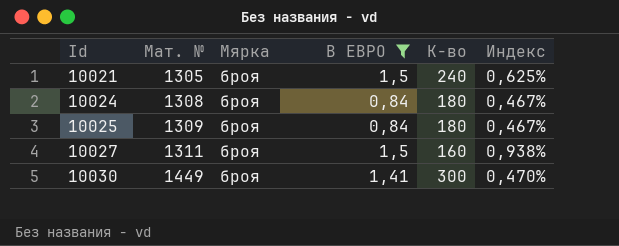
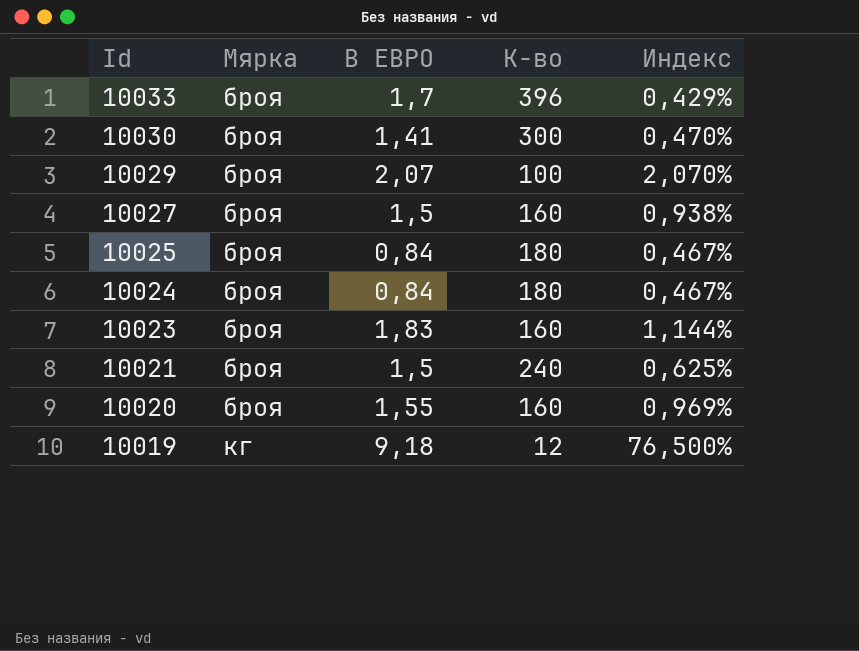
filter: В ЕВРО <= 1,5 -> none
row order: Id ascending -> Id descending
column Мат. № | position: 2 -> none

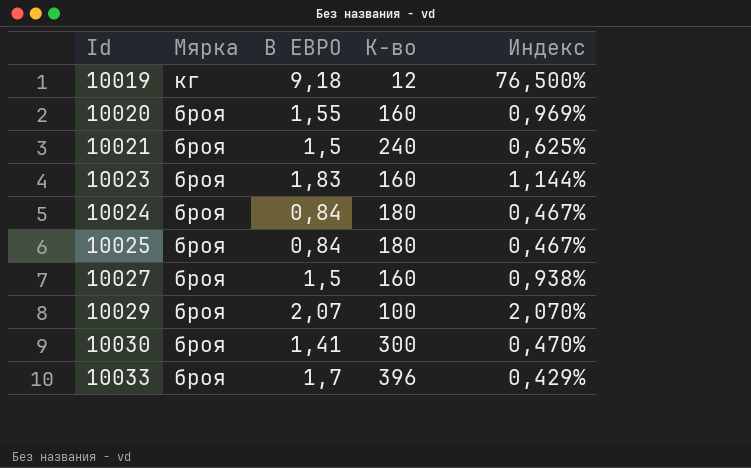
row order: Id descending -> Id ascending

